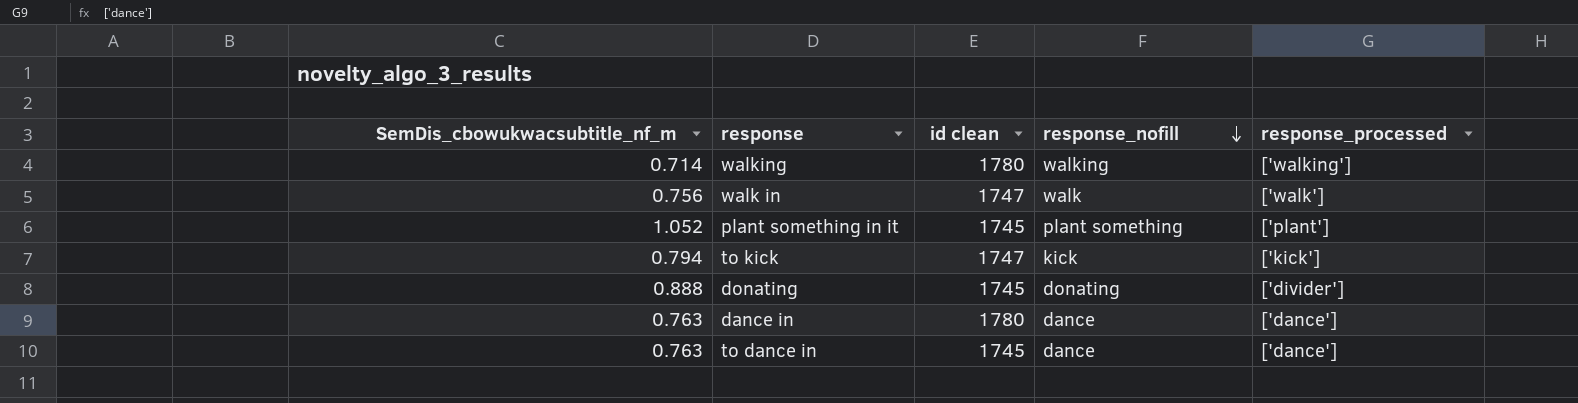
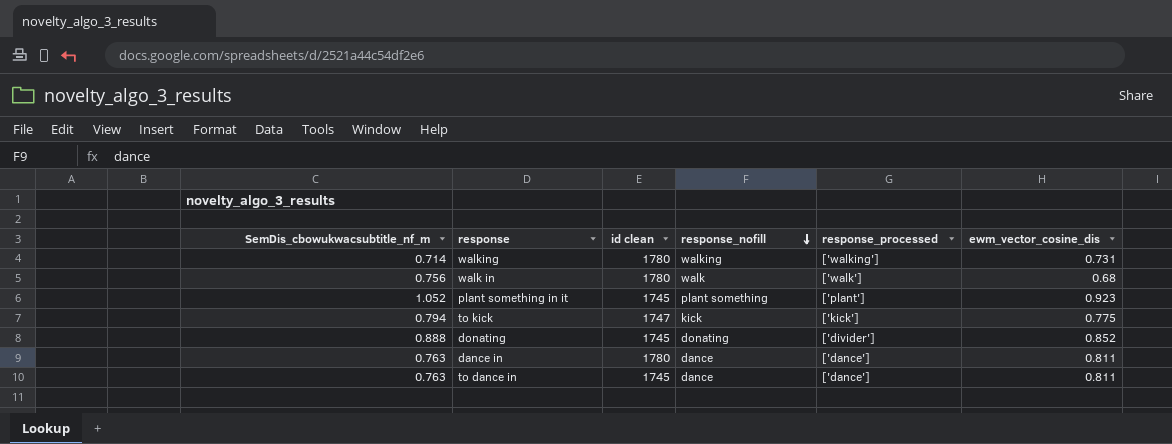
column ewm_vector_cosine_dis | position: none -> 6
walk in | id clean: 1747 -> 1780

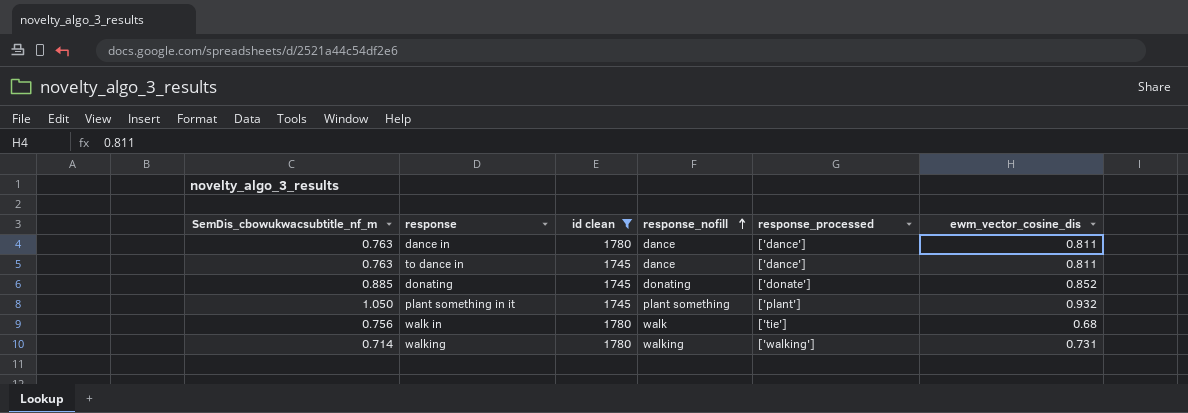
filter: none -> id clean != 1747
row order: response_nofill descending -> response_nofill ascending
donating | SemDis_cbowukwacsubtitle_nf_m: 0.888 -> 0.885
donating | response_processed: ['divider'] -> ['donate']
plant something in it | SemDis_cbowukwacsubtitle_nf_m: 1.052 -> 1.050
plant something in it | ewm_vector_cosine_dis: 0.923 -> 0.932
walk in | response_processed: ['walk'] -> ['tie']

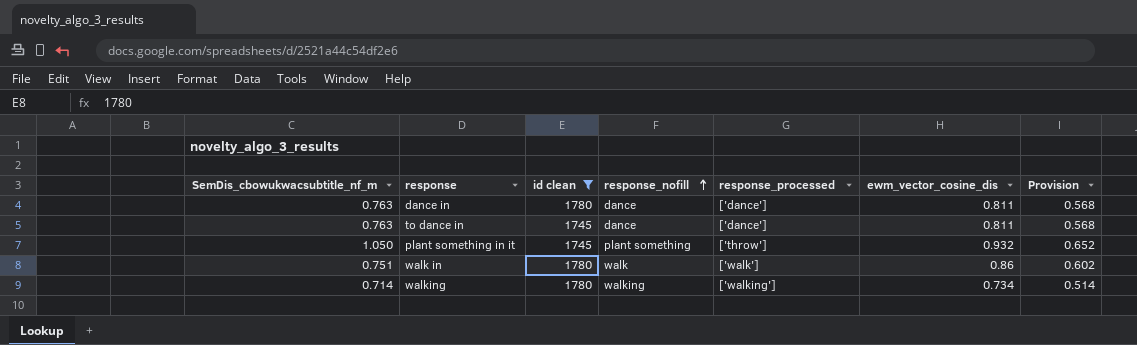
column Provision | formula: none -> [ewm_vector_cosine_dis] * 0.7
row donating: 0.885 | 1745 | donating | ['donate'] | 0.852 -> none
plant something in it | response_processed: ['plant'] -> ['throw']
walk in | SemDis_cbowukwacsubtitle_nf_m: 0.756 -> 0.751
walk in | response_processed: ['tie'] -> ['walk']
walk in | ewm_vector_cosine_dis: 0.68 -> 0.86
walking | ewm_vector_cosine_dis: 0.731 -> 0.734

